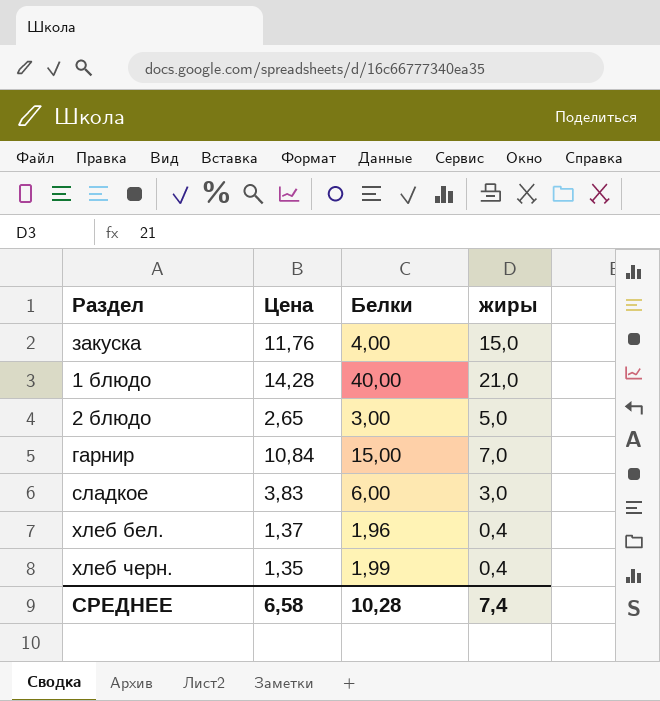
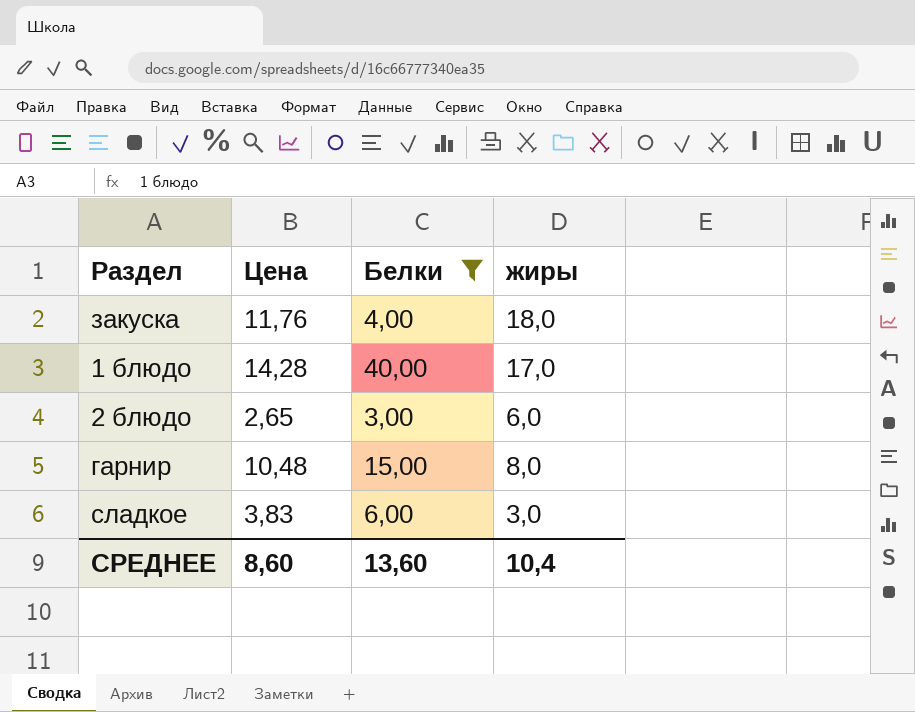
filter: none -> Белки >= 3,00
закуска | жиры: 15,0 -> 18,0
1 блюдо | жиры: 21,0 -> 17,0
2 блюдо | жиры: 5,0 -> 6,0
гарнир | Цена: 10,84 -> 10,48
гарнир | жиры: 7,0 -> 8,0
СРЕДНЕЕ | Цена: 6,58 -> 8,60
СРЕДНЕЕ | Белки: 10,28 -> 13,60
СРЕДНЕЕ | жиры: 7,4 -> 10,4

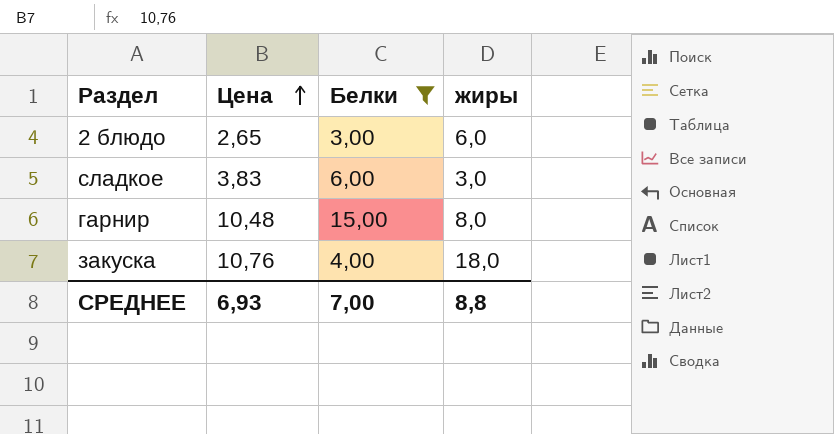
row order: none -> Цена ascending
row 1 блюдо: 14,28 | 40,00 | 17,0 -> none
закуска | Цена: 11,76 -> 10,76
СРЕДНЕЕ | Цена: 8,60 -> 6,93
СРЕДНЕЕ | Белки: 13,60 -> 7,00
СРЕДНЕЕ | жиры: 10,4 -> 8,8

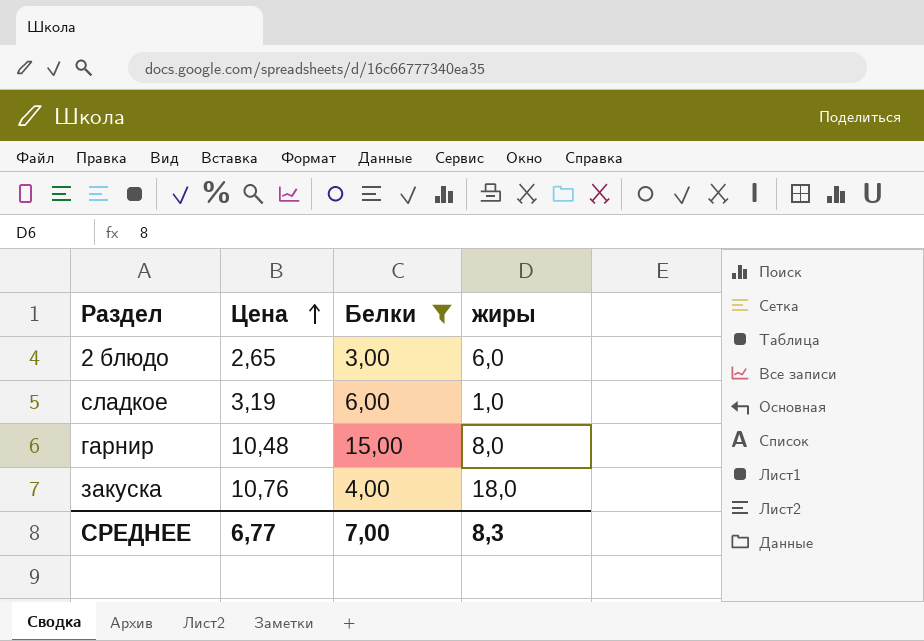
сладкое | Цена: 3,83 -> 3,19
сладкое | жиры: 3,0 -> 1,0
СРЕДНЕЕ | Цена: 6,93 -> 6,77
СРЕДНЕЕ | жиры: 8,8 -> 8,3

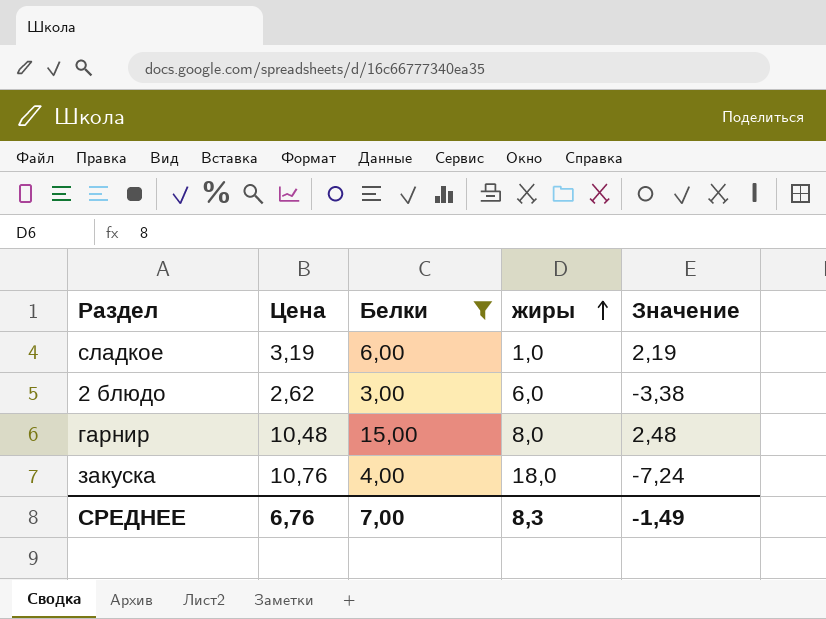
row order: Цена ascending -> жиры ascending
column Значение | formula: none -> [Цена] - [жиры]
2 блюдо | Цена: 2,65 -> 2,62
СРЕДНЕЕ | Цена: 6,77 -> 6,76

